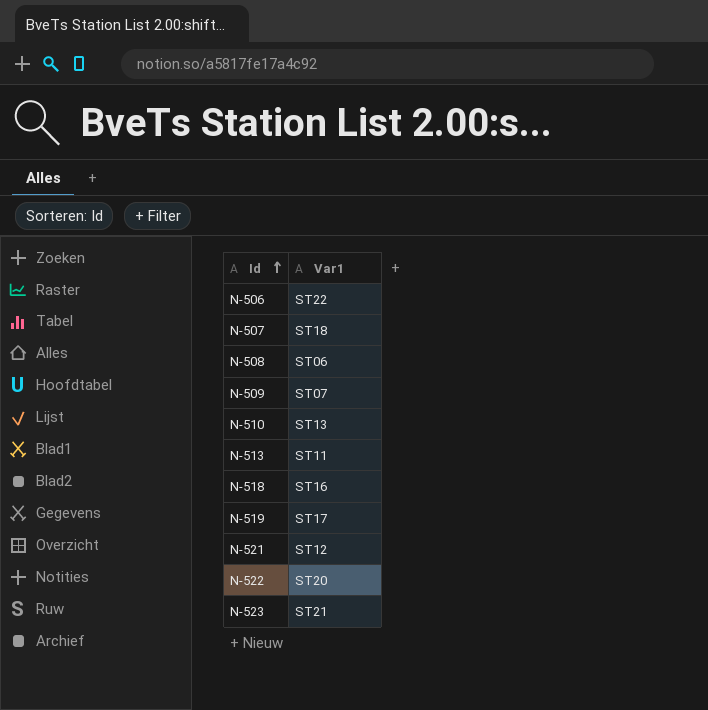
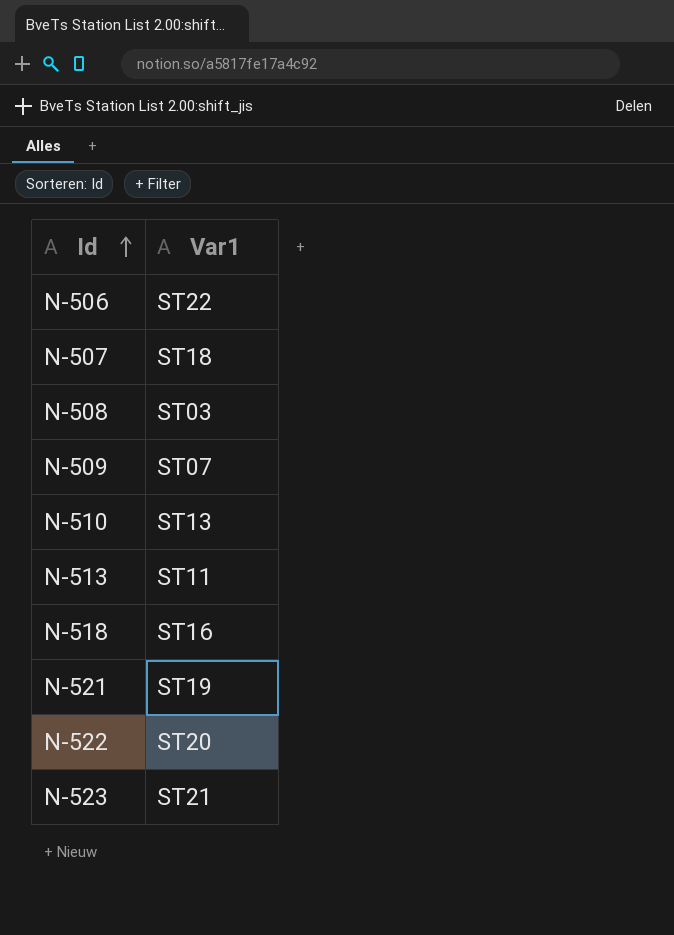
row N-519: ST17 -> none
N-508 | Var1: ST06 -> ST03
N-521 | Var1: ST12 -> ST19

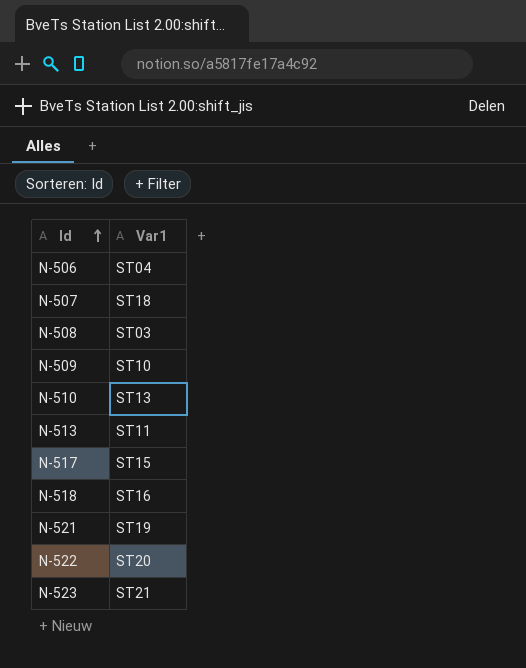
N-506 | Var1: ST22 -> ST04
N-509 | Var1: ST07 -> ST10
row N-517: none -> ST15

